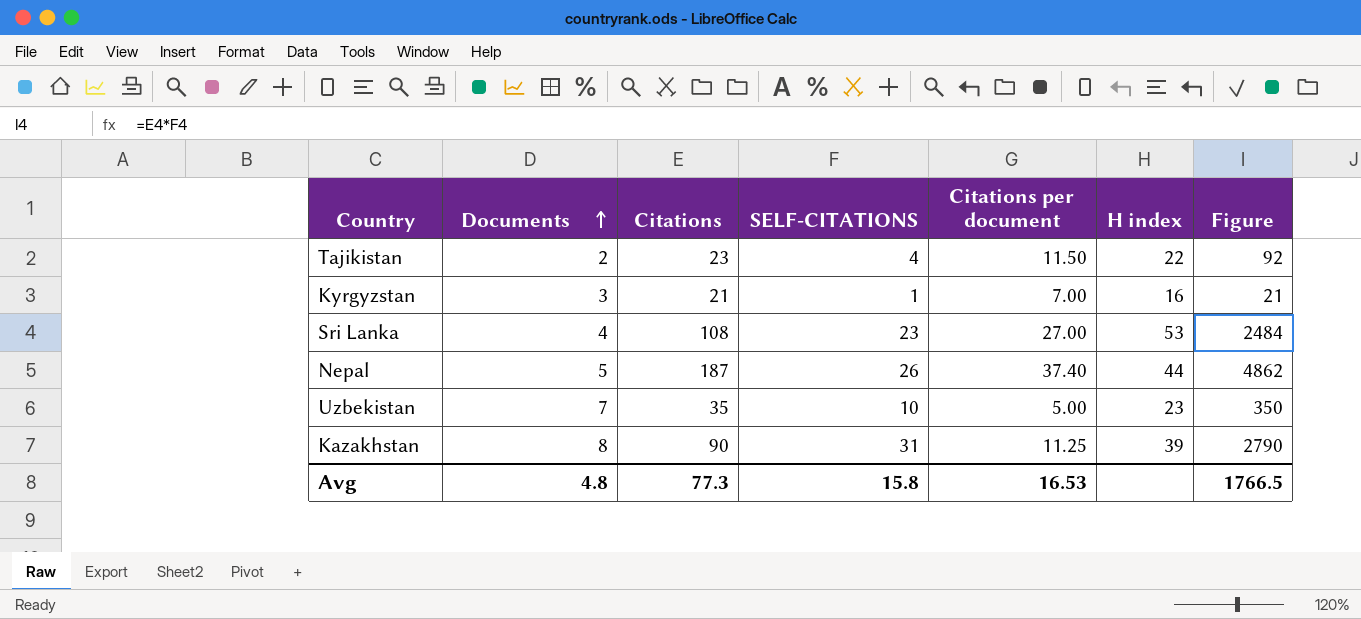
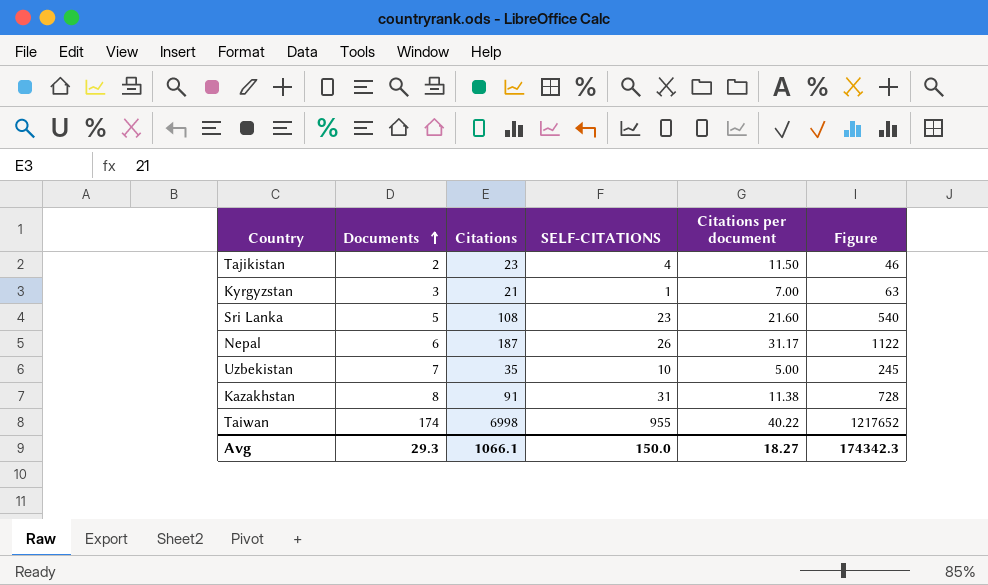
column H index | position: 6 -> none
column Figure | formula: [Citations] * [SELF-CITATIONS] -> [Documents] * [Citations]
Sri Lanka | Documents: 4 -> 5
Sri Lanka | Citations per document: 27.00 -> 21.60
Nepal | Documents: 5 -> 6
Nepal | Citations per document: 37.40 -> 31.17
Kazakhstan | Citations: 90 -> 91
Kazakhstan | Citations per document: 11.25 -> 11.38
row Taiwan: none -> 174 | 6998 | 955 | 40.22 | 1217652
Avg | Documents: 4.8 -> 29.3
Avg | Citations: 77.3 -> 1066.1
Avg | SELF-CITATIONS: 15.8 -> 150.0
Avg | Citations per document: 16.53 -> 18.27
Avg | Figure: 1766.5 -> 174342.3

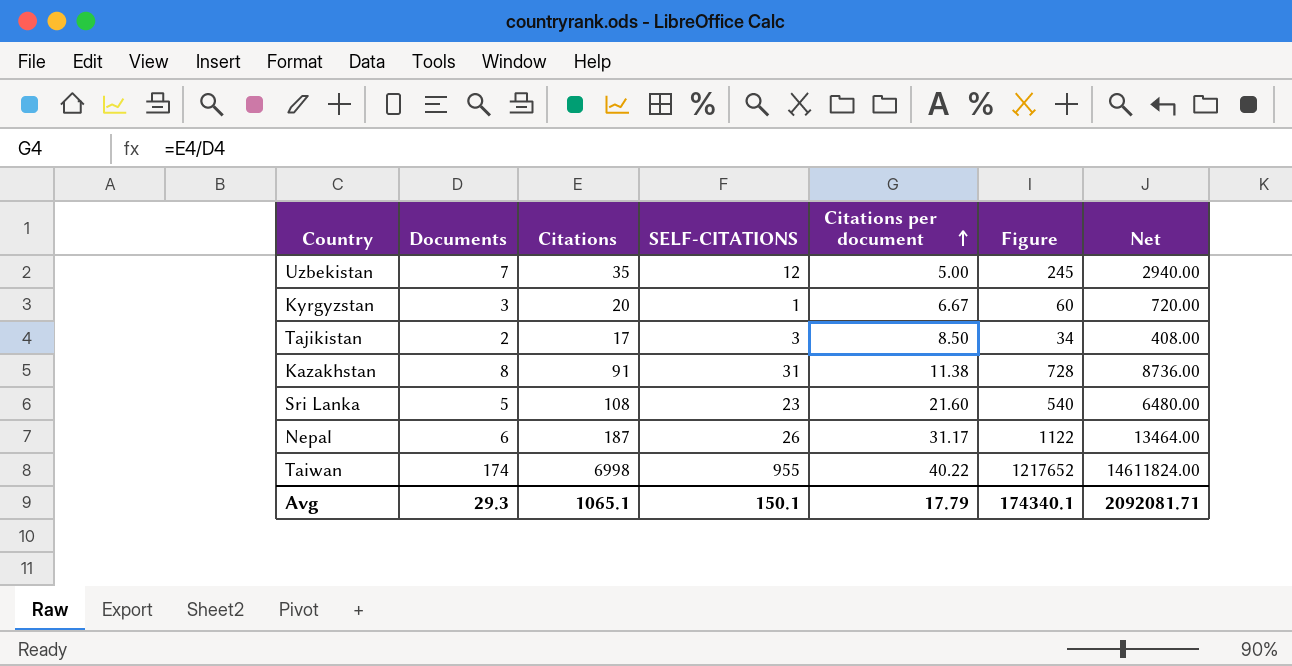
row order: Documents ascending -> Citations per document ascending
column Net | formula: none -> [Figure] * 12
Uzbekistan | SELF-CITATIONS: 10 -> 12
Kyrgyzstan | Citations: 21 -> 20
Kyrgyzstan | Citations per document: 7.00 -> 6.67
Kyrgyzstan | Figure: 63 -> 60
Tajikistan | Citations: 23 -> 17
Tajikistan | SELF-CITATIONS: 4 -> 3
Tajikistan | Citations per document: 11.50 -> 8.50
Tajikistan | Figure: 46 -> 34
Avg | Citations: 1066.1 -> 1065.1
Avg | SELF-CITATIONS: 150.0 -> 150.1
Avg | Citations per document: 18.27 -> 17.79
Avg | Figure: 174342.3 -> 174340.1

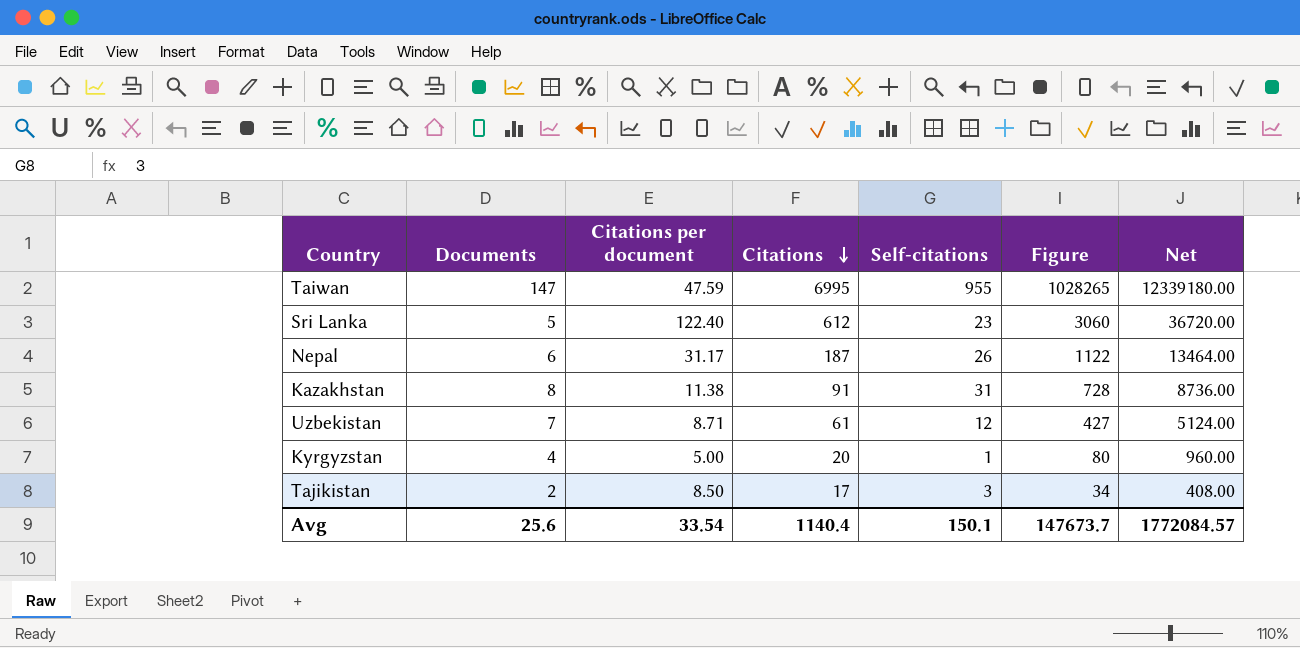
row order: Citations per document ascending -> Citations descending
column Citations per document | position: 5 -> 3
column name: SELF-CITATIONS -> Self-citations
Taiwan | Documents: 174 -> 147
Taiwan | Citations per document: 40.22 -> 47.59
Taiwan | Citations: 6998 -> 6995
Taiwan | Figure: 1217652 -> 1028265
Taiwan | Net: 14611824.00 -> 12339180.00
Sri Lanka | Citations per document: 21.60 -> 122.40
Sri Lanka | Citations: 108 -> 612
Sri Lanka | Figure: 540 -> 3060
Sri Lanka | Net: 6480.00 -> 36720.00
Uzbekistan | Citations per document: 5.00 -> 8.71
Uzbekistan | Citations: 35 -> 61
Uzbekistan | Figure: 245 -> 427
Uzbekistan | Net: 2940.00 -> 5124.00
Kyrgyzstan | Documents: 3 -> 4
Kyrgyzstan | Citations per document: 6.67 -> 5.00
Kyrgyzstan | Figure: 60 -> 80
Kyrgyzstan | Net: 720.00 -> 960.00
Avg | Documents: 29.3 -> 25.6
Avg | Citations per document: 17.79 -> 33.54
Avg | Citations: 1065.1 -> 1140.4
Avg | Figure: 174340.1 -> 147673.7
Avg | Net: 2092081.71 -> 1772084.57

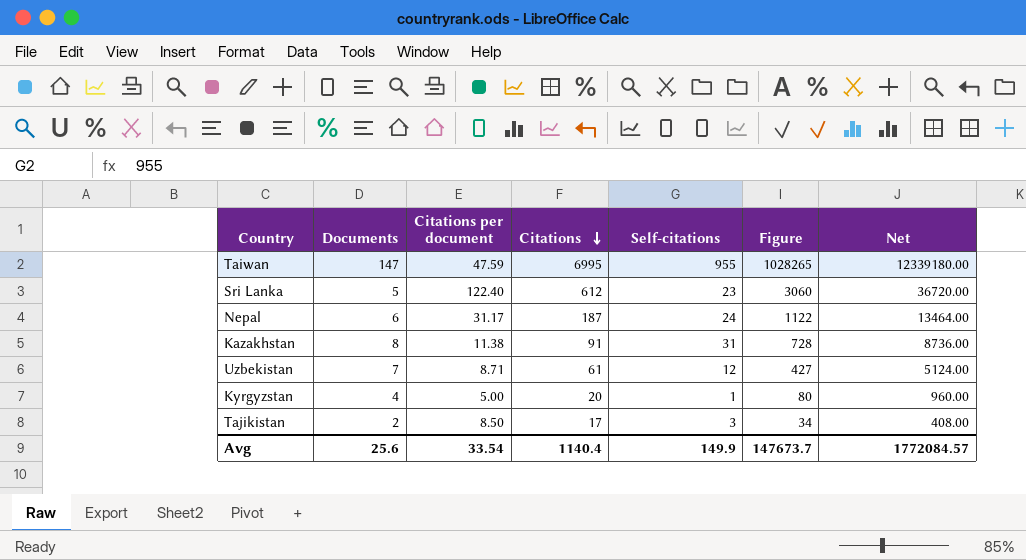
Nepal | Self-citations: 26 -> 24
Avg | Self-citations: 150.1 -> 149.9

